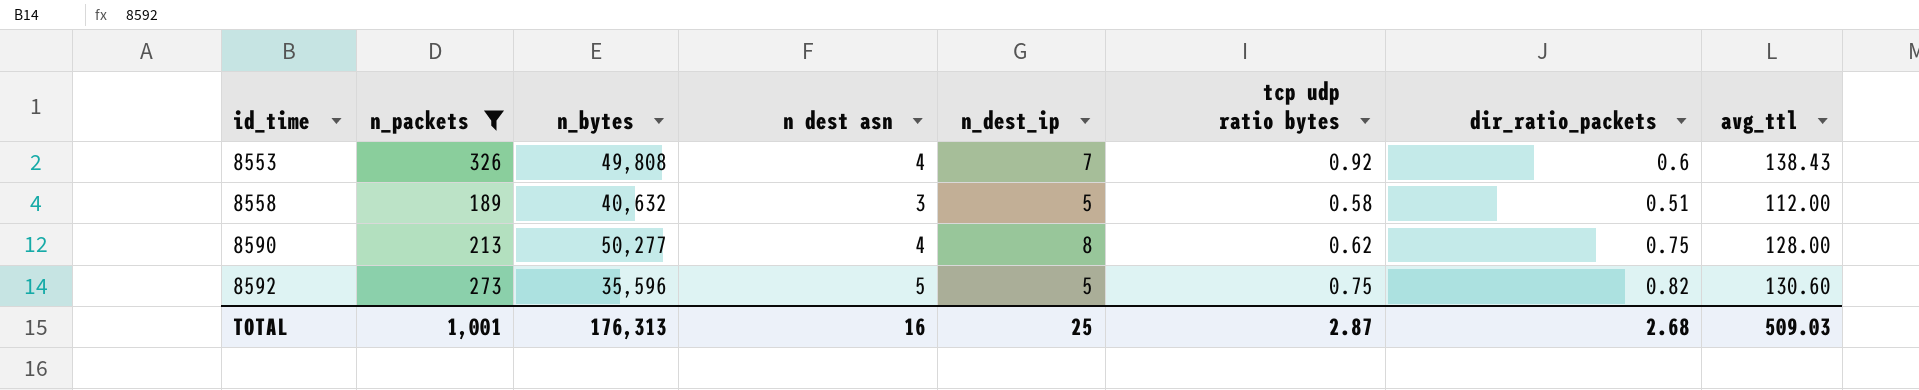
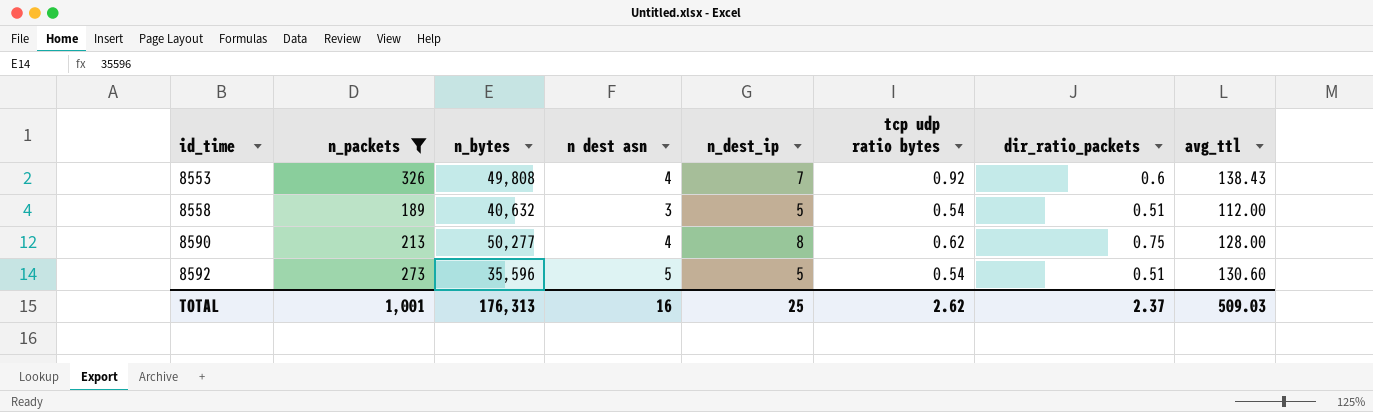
8558 | tcp udp ratio bytes: 0.58 -> 0.54
8592 | tcp udp ratio bytes: 0.75 -> 0.54
8592 | dir_ratio_packets: 0.82 -> 0.51
TOTAL | tcp udp ratio bytes: 2.87 -> 2.62
TOTAL | dir_ratio_packets: 2.68 -> 2.37

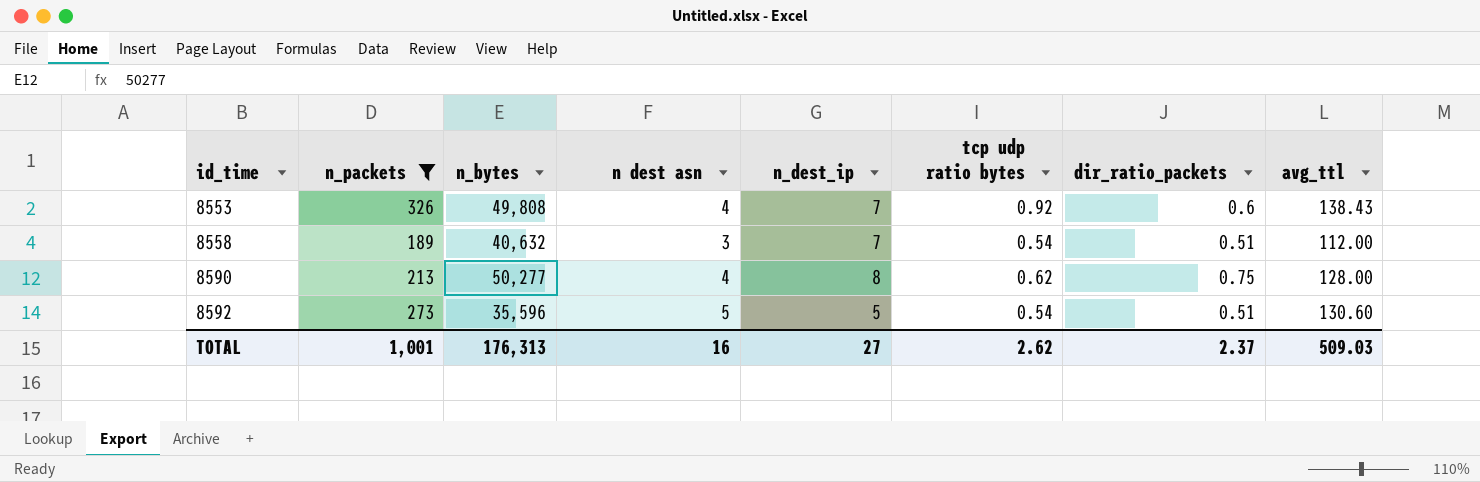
8558 | n_dest_ip: 5 -> 7
TOTAL | n_dest_ip: 25 -> 27

